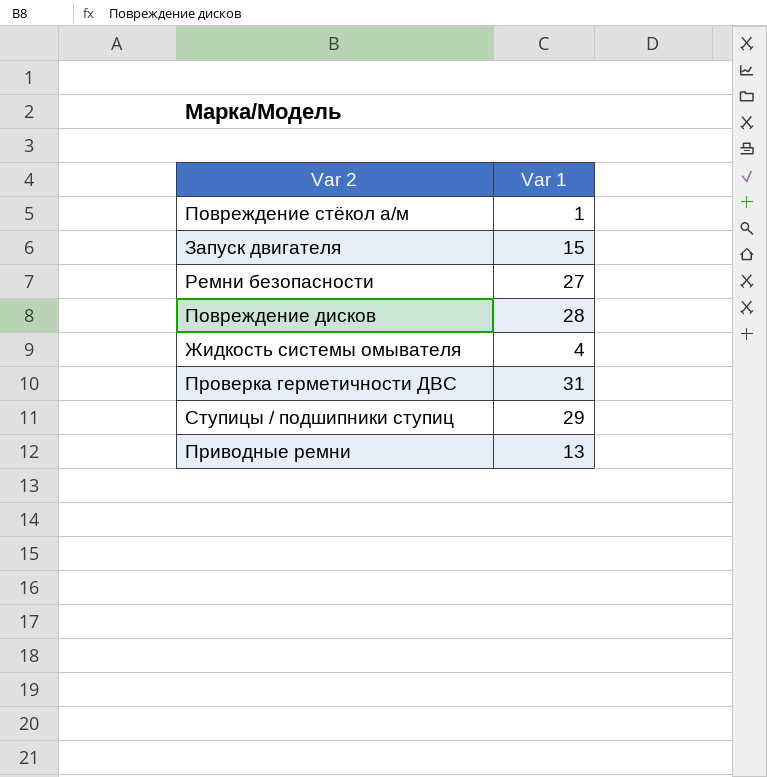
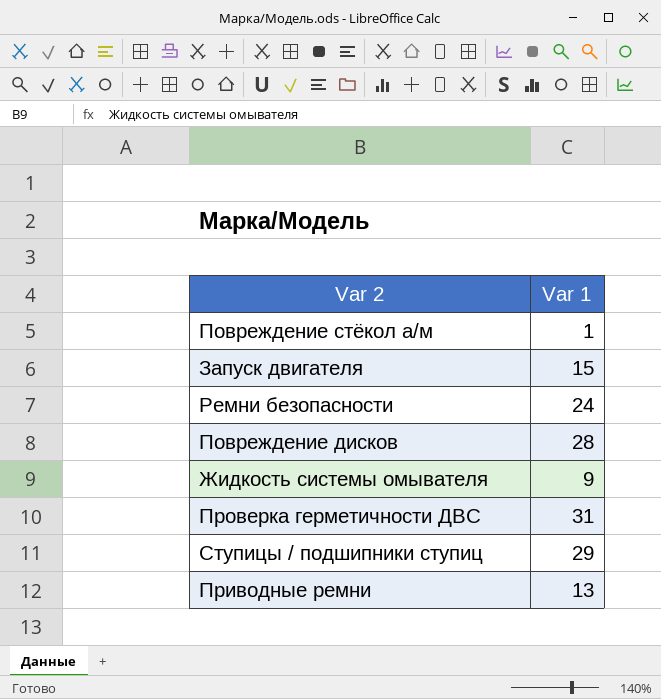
Ремни безопасности | Var 1: 27 -> 24
Жидкость системы омывателя | Var 1: 4 -> 9

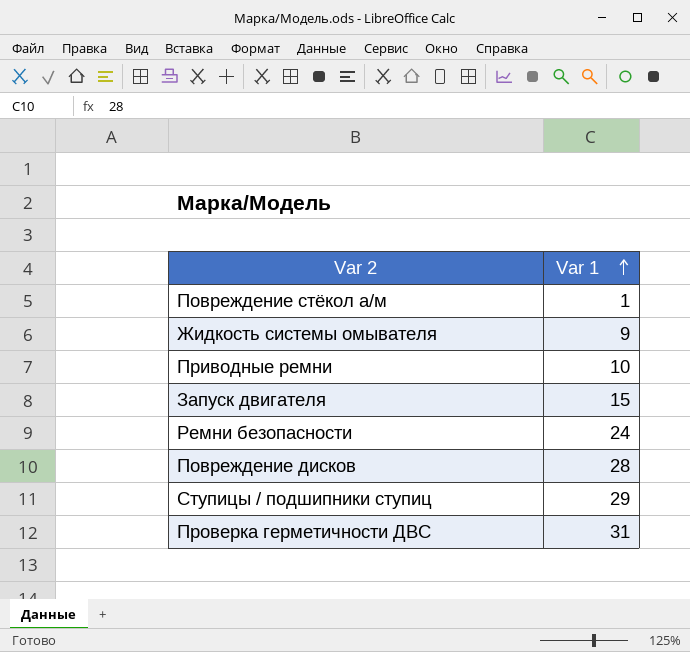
row order: none -> Var 1 ascending
Приводные ремни | Var 1: 13 -> 10

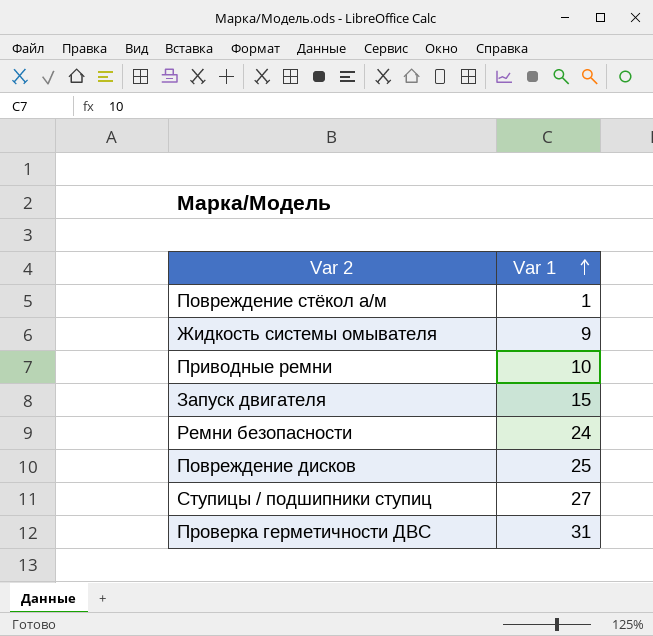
Повреждение дисков | Var 1: 28 -> 25
Ступицы / подшипники ступиц | Var 1: 29 -> 27

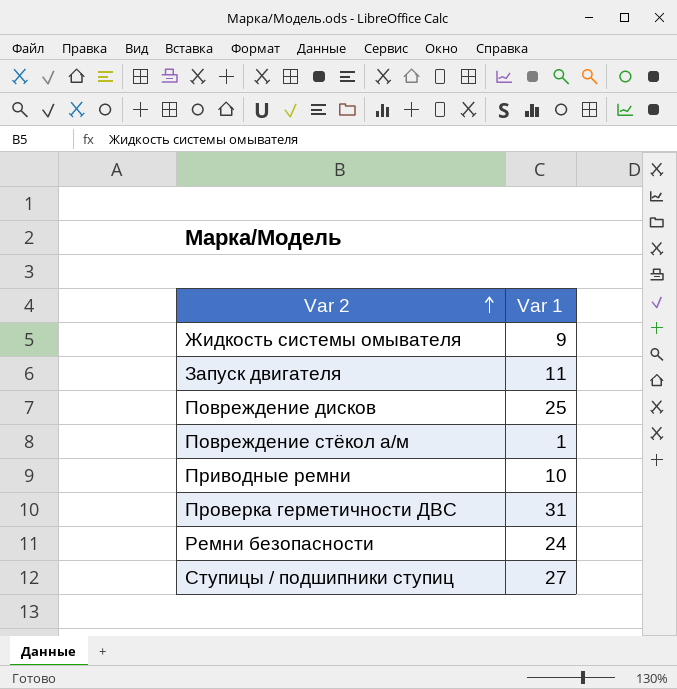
row order: Var 1 ascending -> Var 2 ascending
Запуск двигателя | Var 1: 15 -> 11

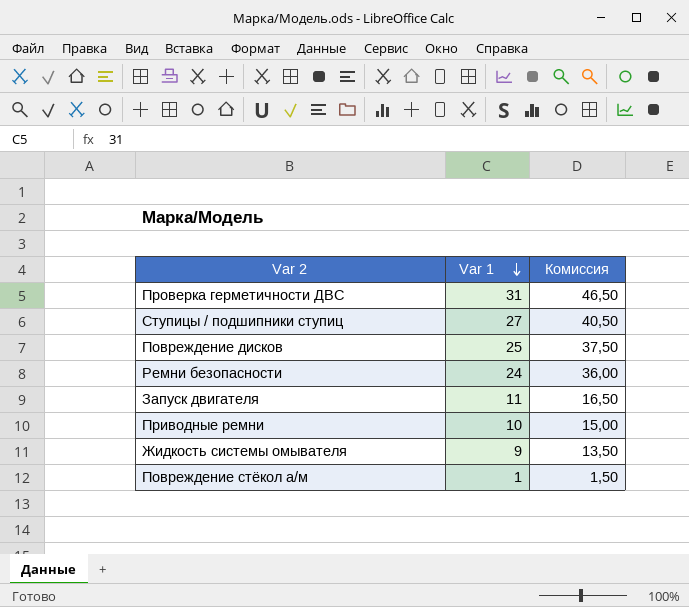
row order: Var 2 ascending -> Var 1 descending
column Комиссия | formula: none -> [Var 1] * 1,5

